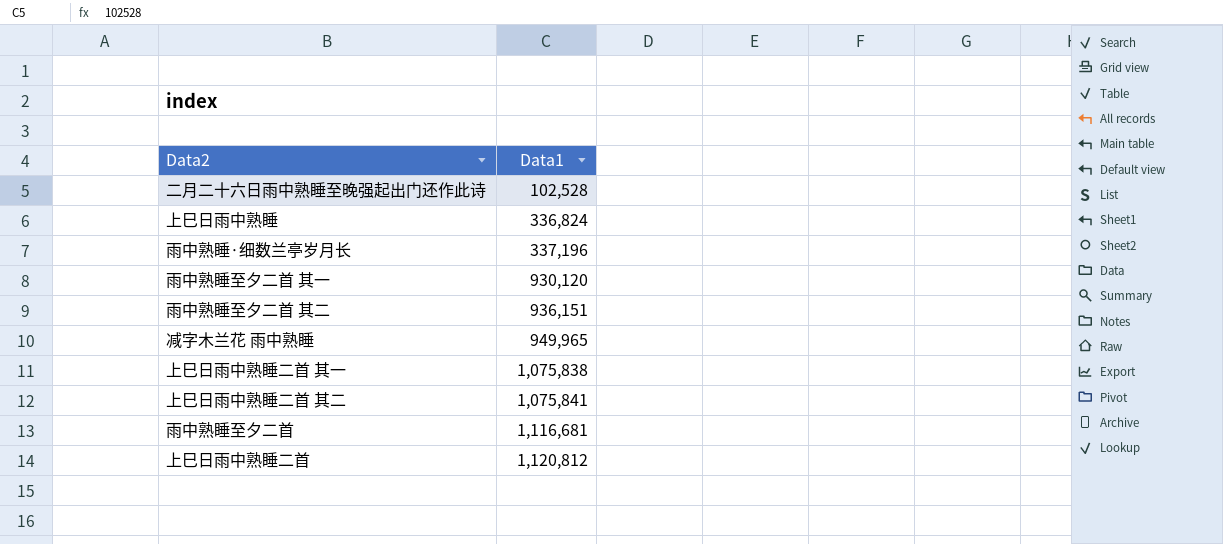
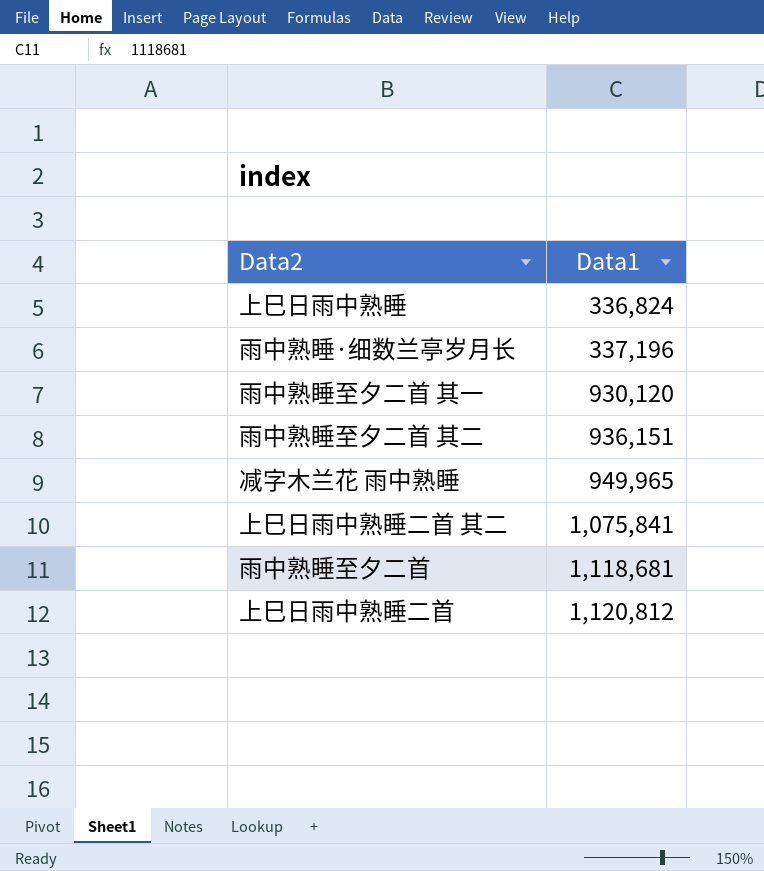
row 二月二十六日雨中熟睡至晚强起出门还作此诗: 102,528 -> none
row 上巳日雨中熟睡二首 其一: 1,075,838 -> none
雨中熟睡至夕二首 | Data1: 1,116,681 -> 1,118,681

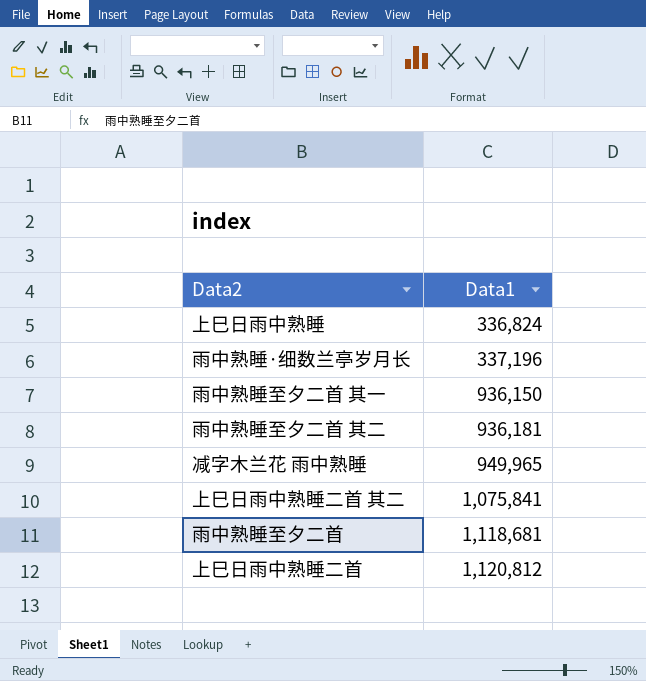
雨中熟睡至夕二首 其一 | Data1: 930,120 -> 936,150
雨中熟睡至夕二首 其二 | Data1: 936,151 -> 936,181

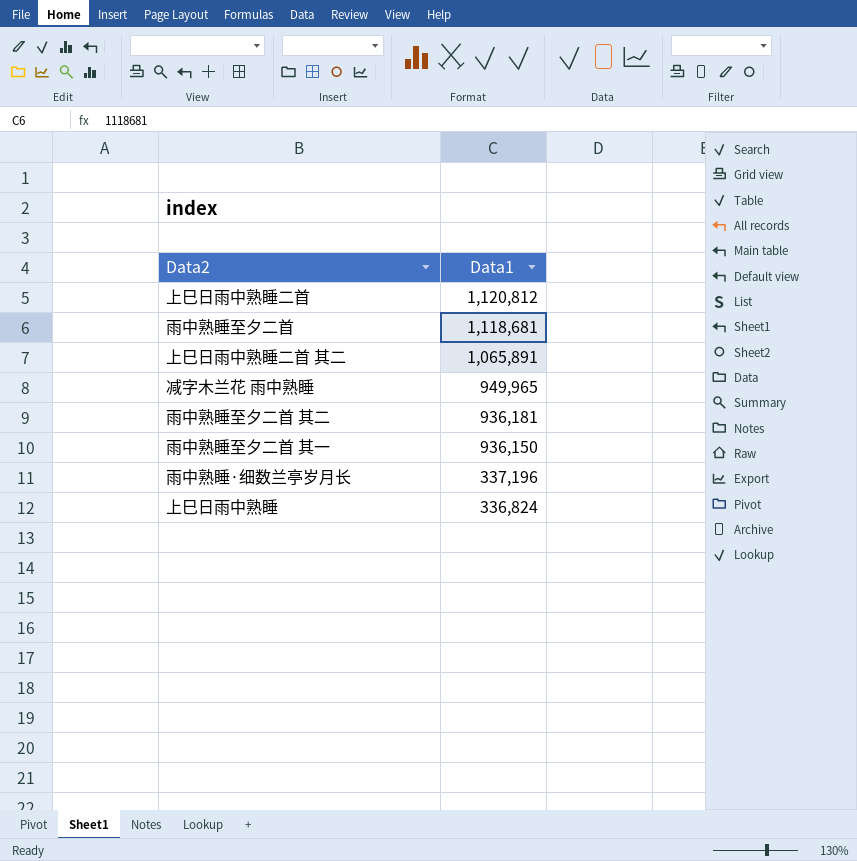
row order: Data1 ascending -> Data1 descending
上巳日雨中熟睡二首 其二 | Data1: 1,075,841 -> 1,065,891

